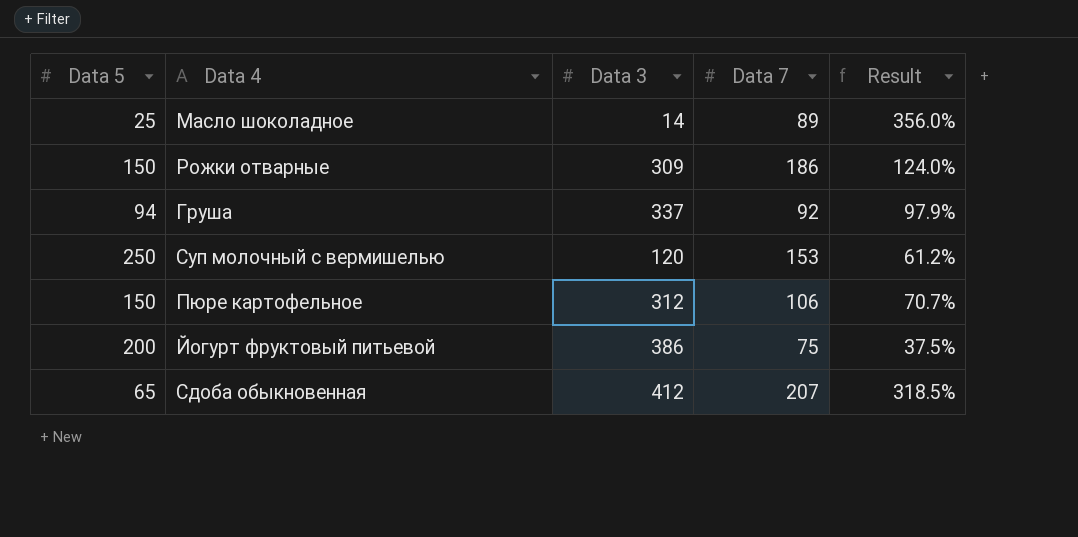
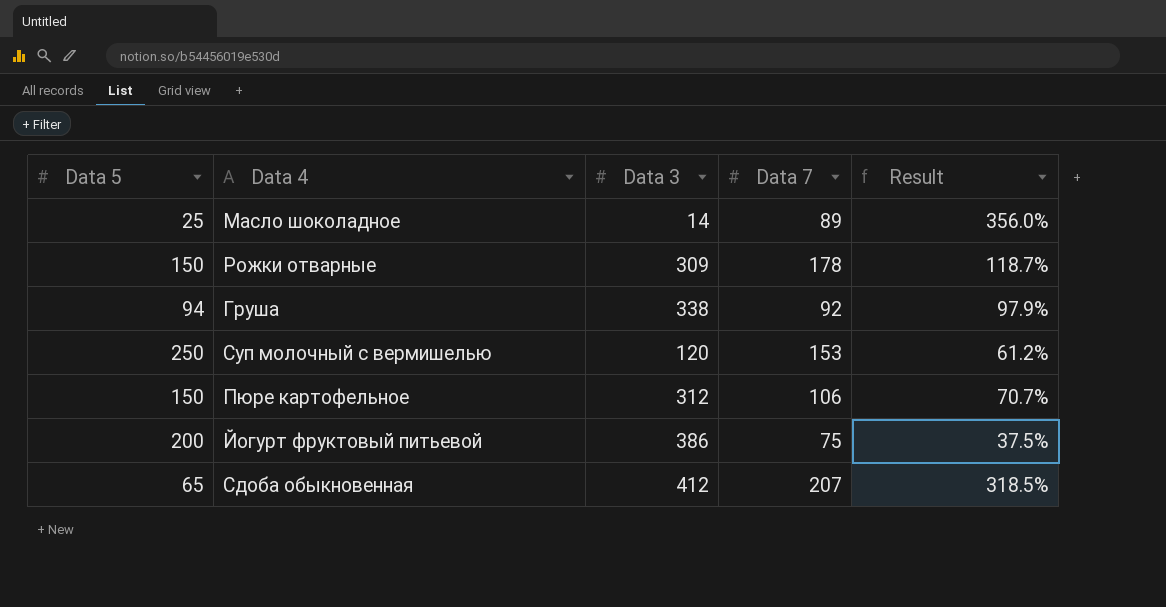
Рожки отварные | Data 7: 186 -> 178
Рожки отварные | Result: 124.0% -> 118.7%
Груша | Data 3: 337 -> 338

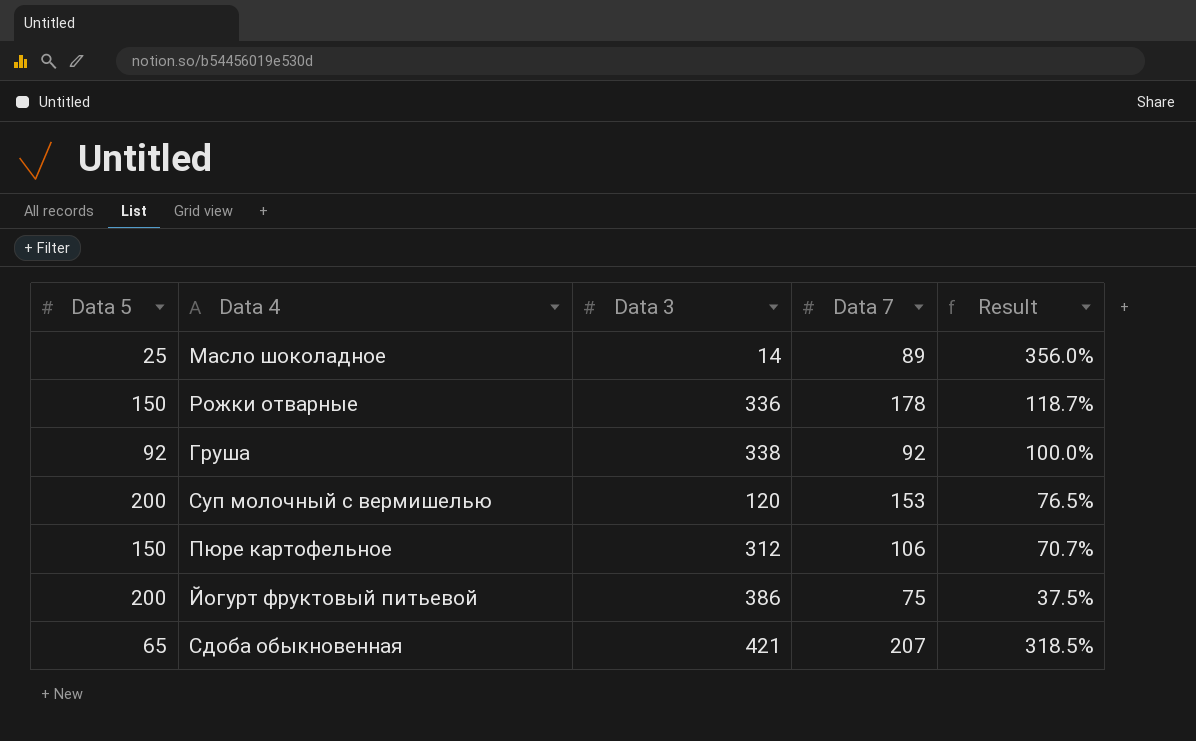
Рожки отварные | Data 3: 309 -> 336
Груша | Data 5: 94 -> 92
Груша | Result: 97.9% -> 100.0%
Суп молочный с вермишелью | Data 5: 250 -> 200
Суп молочный с вермишелью | Result: 61.2% -> 76.5%
Сдоба обыкновенная | Data 3: 412 -> 421

